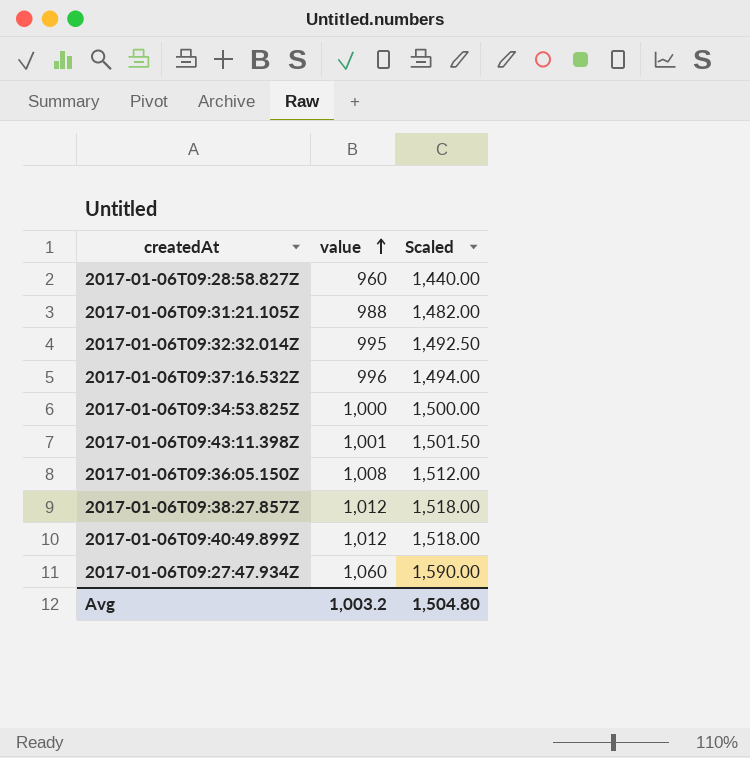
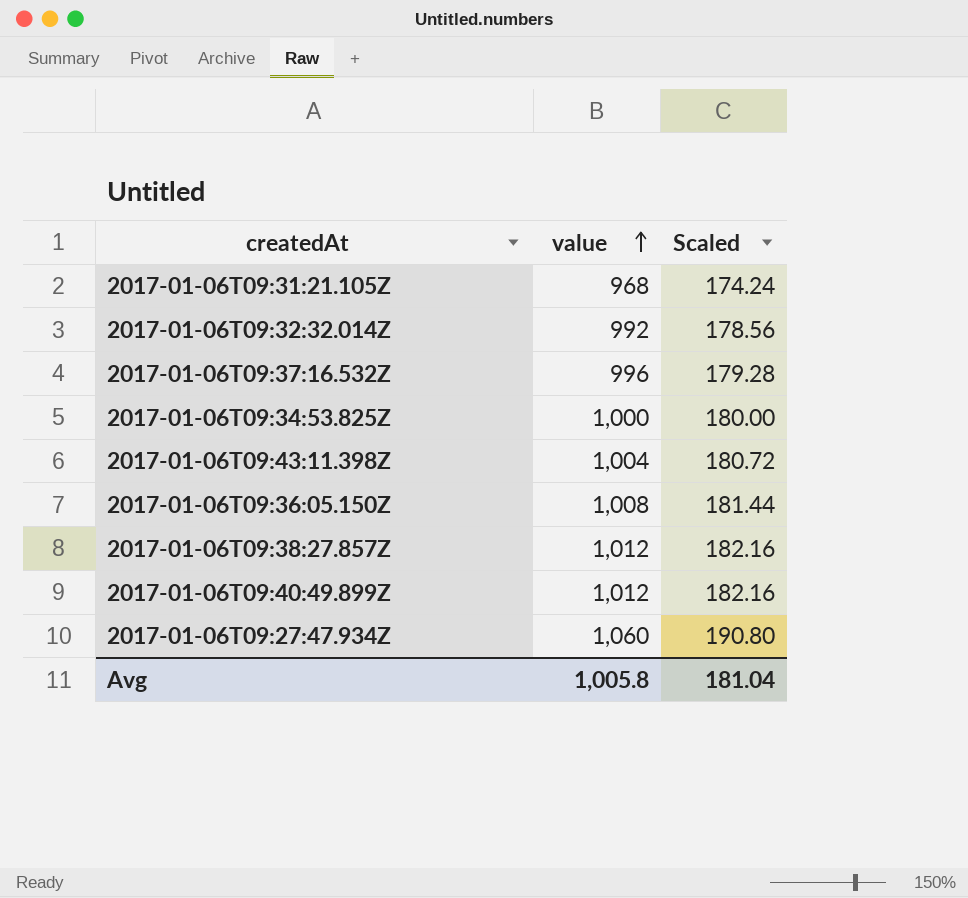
column Scaled | formula: [value] * 1.5 -> [value] * 0.18
row 2017-01-06T09:28:58.827Z: 960 | 1,440.00 -> none
2017-01-06T09:31:21.105Z | value: 988 -> 968
2017-01-06T09:32:32.014Z | value: 995 -> 992
2017-01-06T09:43:11.398Z | value: 1,001 -> 1,004
Avg | value: 1,003.2 -> 1,005.8
Avg | Scaled: 1,504.80 -> 181.04

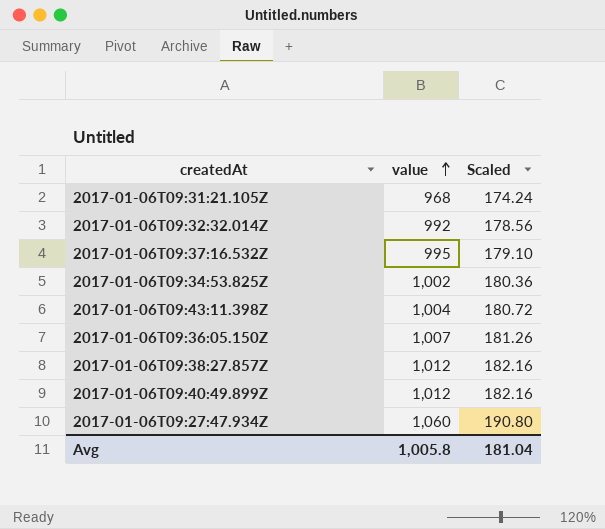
2017-01-06T09:37:16.532Z | value: 996 -> 995
2017-01-06T09:37:16.532Z | Scaled: 179.28 -> 179.10
2017-01-06T09:34:53.825Z | value: 1,000 -> 1,002
2017-01-06T09:34:53.825Z | Scaled: 180.00 -> 180.36
2017-01-06T09:36:05.150Z | value: 1,008 -> 1,007
2017-01-06T09:36:05.150Z | Scaled: 181.44 -> 181.26

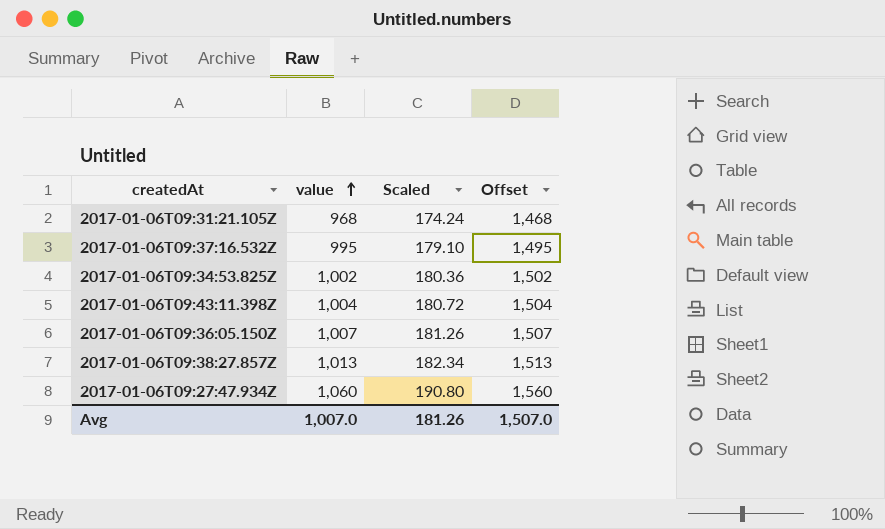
column Offset | formula: none -> [value] + 500
row 2017-01-06T09:32:32.014Z: 992 | 178.56 -> none
row 2017-01-06T09:40:49.899Z: 1,012 | 182.16 -> none
2017-01-06T09:38:27.857Z | value: 1,012 -> 1,013
2017-01-06T09:38:27.857Z | Scaled: 182.16 -> 182.34
Avg | value: 1,005.8 -> 1,007.0
Avg | Scaled: 181.04 -> 181.26

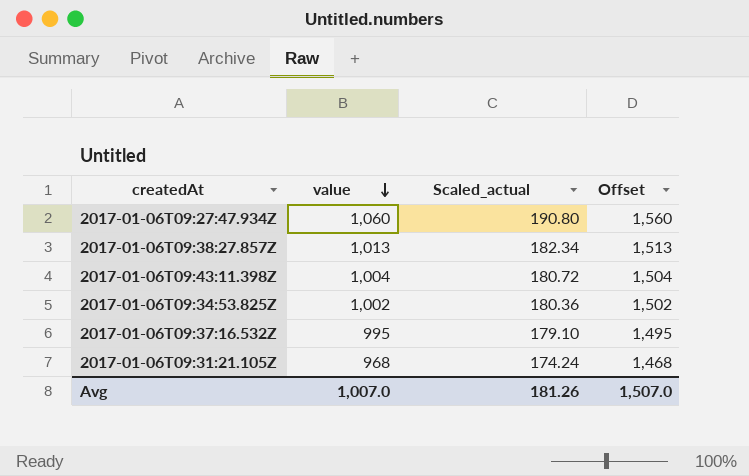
row order: value ascending -> value descending
column name: Scaled -> Scaled_actual
row 2017-01-06T09:36:05.150Z: 1,007 | 181.26 | 1,507 -> none

